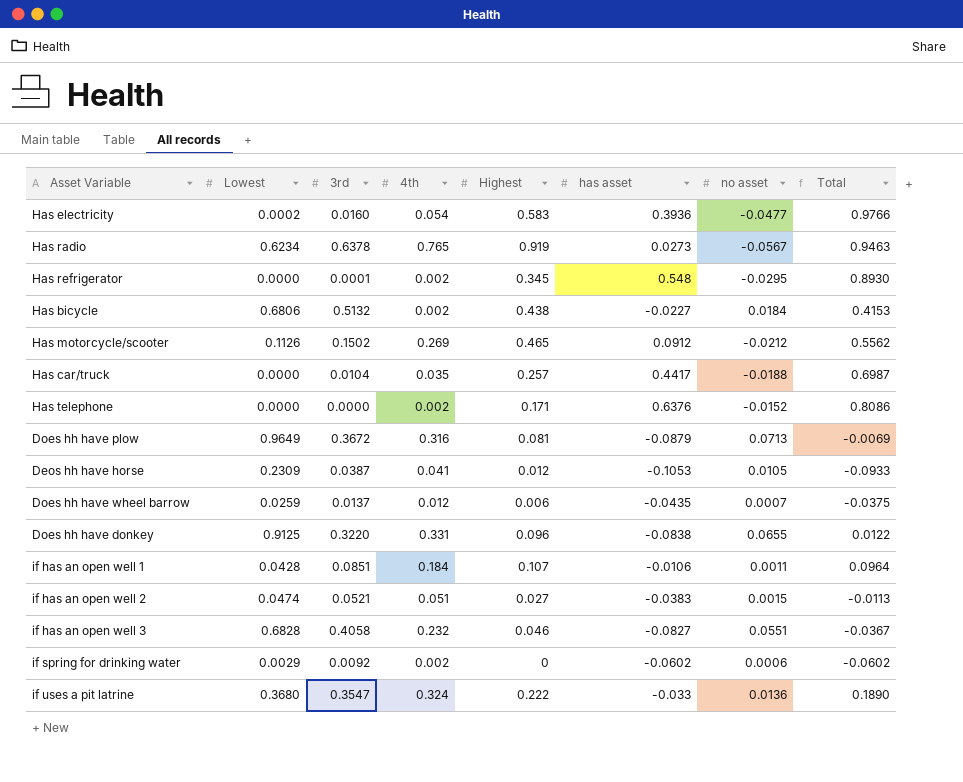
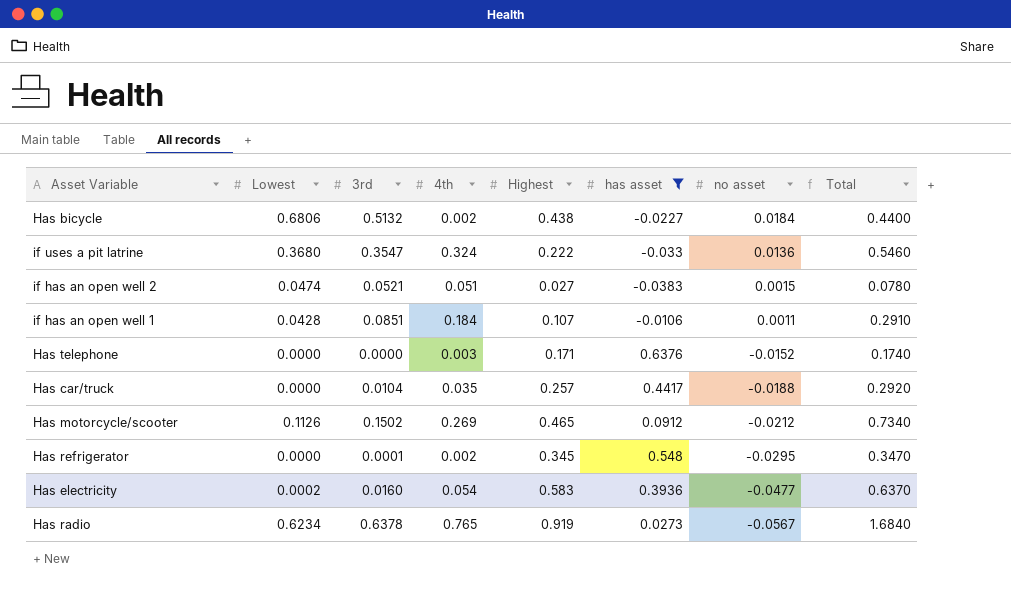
filter: none -> has asset >= -0.0383
row order: none -> no asset descending
column Total | formula: [Highest] + [has asset] -> [4th] + [Highest]
Has telephone | 4th: 0.002 -> 0.003

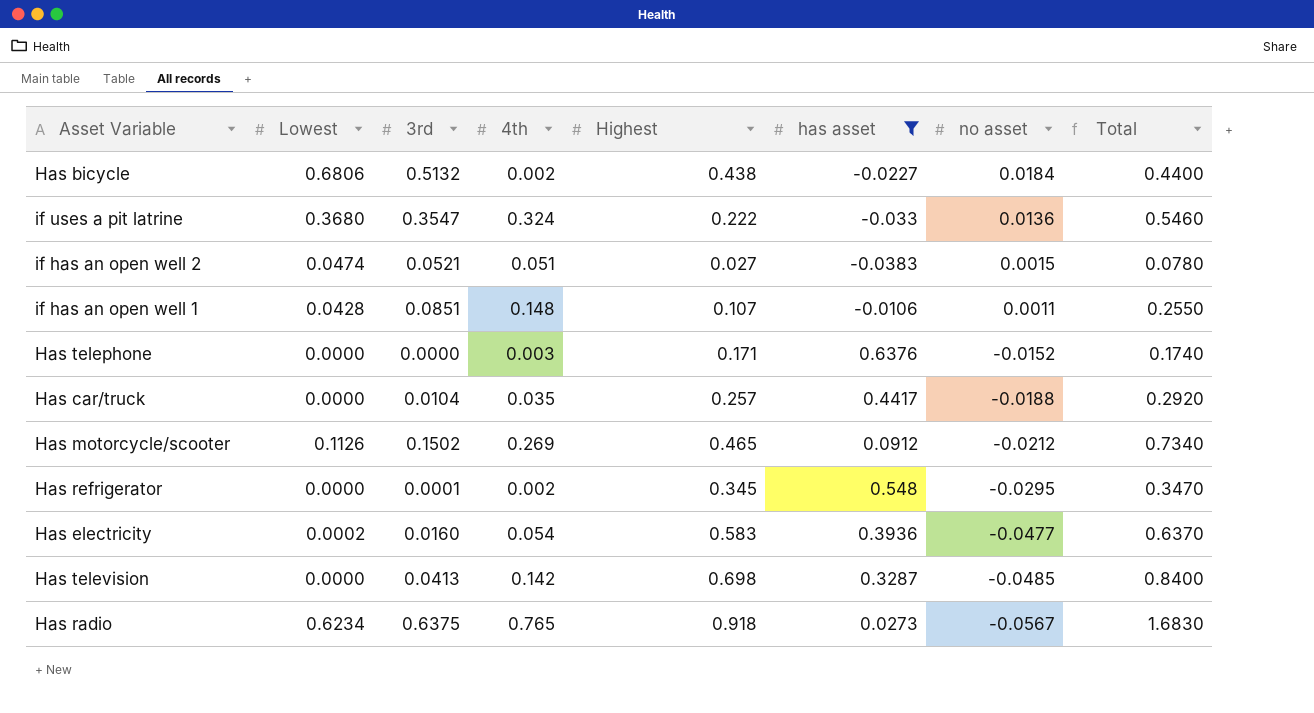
if has an open well 1 | 4th: 0.184 -> 0.148
if has an open well 1 | Total: 0.2910 -> 0.2550
row Has television: none -> 0.0000 | 0.0413 | 0.142 | 0.698 | 0.3287 | -0.0485 | 0.8400
Has radio | 3rd: 0.6378 -> 0.6375
Has radio | Highest: 0.919 -> 0.918
Has radio | Total: 1.6840 -> 1.6830

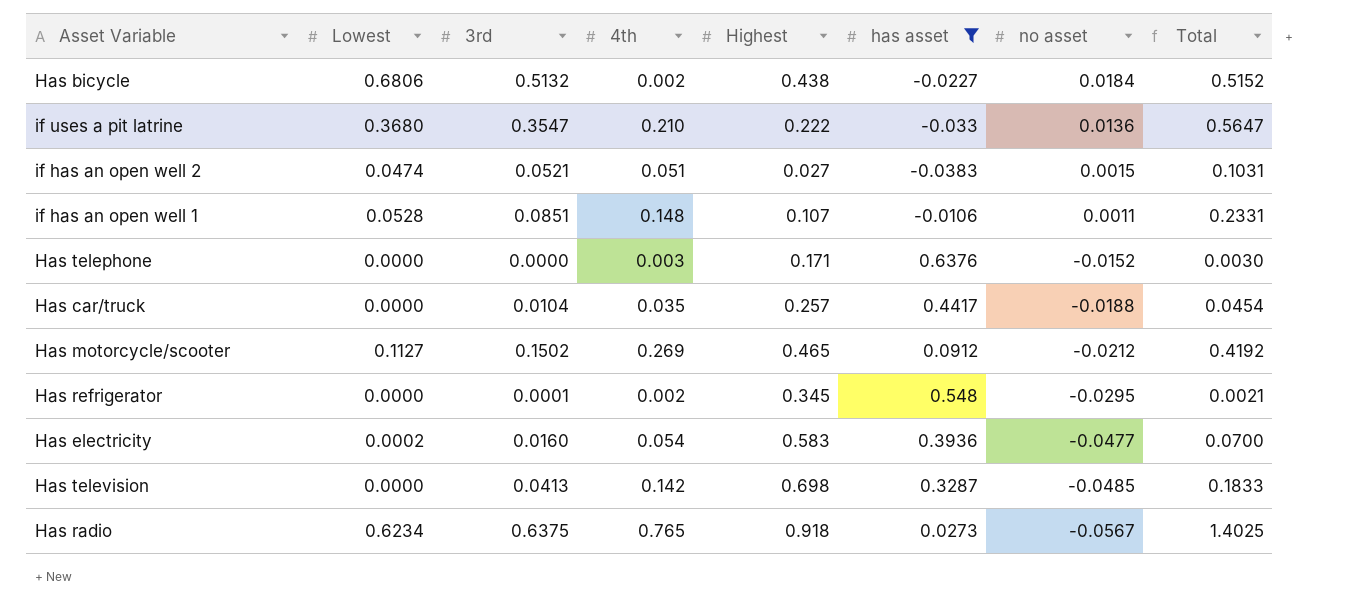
column Total | formula: [4th] + [Highest] -> [3rd] + [4th]
if uses a pit latrine | 4th: 0.324 -> 0.210
if has an open well 1 | Lowest: 0.0428 -> 0.0528
Has motorcycle/scooter | Lowest: 0.1126 -> 0.1127

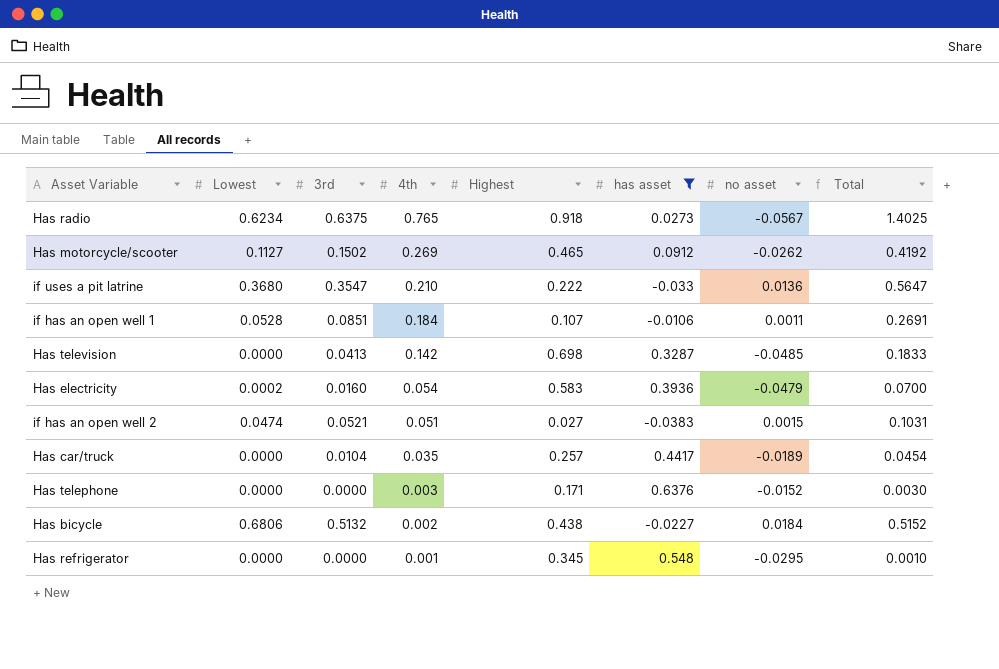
row order: no asset descending -> 4th descending
Has motorcycle/scooter | no asset: -0.0212 -> -0.0262
if has an open well 1 | 4th: 0.148 -> 0.184
if has an open well 1 | Total: 0.2331 -> 0.2691
Has electricity | no asset: -0.0477 -> -0.0479
Has car/truck | no asset: -0.0188 -> -0.0189
Has refrigerator | 3rd: 0.0001 -> 0.0000
Has refrigerator | 4th: 0.002 -> 0.001
Has refrigerator | Total: 0.0021 -> 0.0010

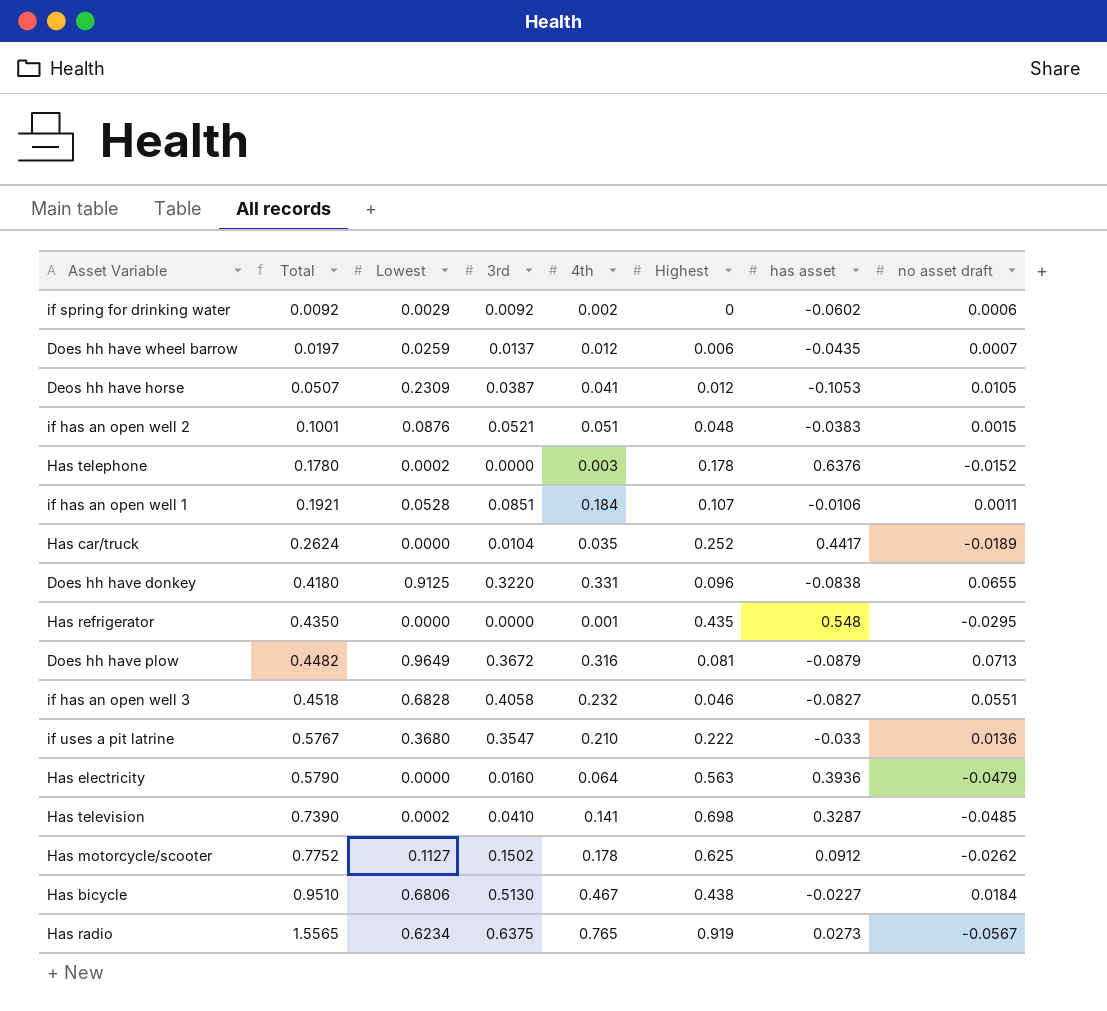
filter: has asset >= -0.0383 -> none
row order: 4th descending -> Total ascending
column Total | formula: [3rd] + [4th] -> [3rd] + [Highest]
column Total | position: 8 -> 2
column name: no asset -> no asset draft
if has an open well 2 | Lowest: 0.0474 -> 0.0876
if has an open well 2 | Highest: 0.027 -> 0.048
Has telephone | Lowest: 0.0000 -> 0.0002
Has telephone | Highest: 0.171 -> 0.178
Has car/truck | Highest: 0.257 -> 0.252
Has refrigerator | Highest: 0.345 -> 0.435
Has electricity | Lowest: 0.0002 -> 0.0000
Has electricity | 4th: 0.054 -> 0.064
Has electricity | Highest: 0.583 -> 0.563
Has television | Lowest: 0.0000 -> 0.0002
Has television | 3rd: 0.0413 -> 0.0410
Has television | 4th: 0.142 -> 0.141
Has motorcycle/scooter | 4th: 0.269 -> 0.178
Has motorcycle/scooter | Highest: 0.465 -> 0.625
Has bicycle | 3rd: 0.5132 -> 0.5130
Has bicycle | 4th: 0.002 -> 0.467
Has radio | Highest: 0.918 -> 0.919

